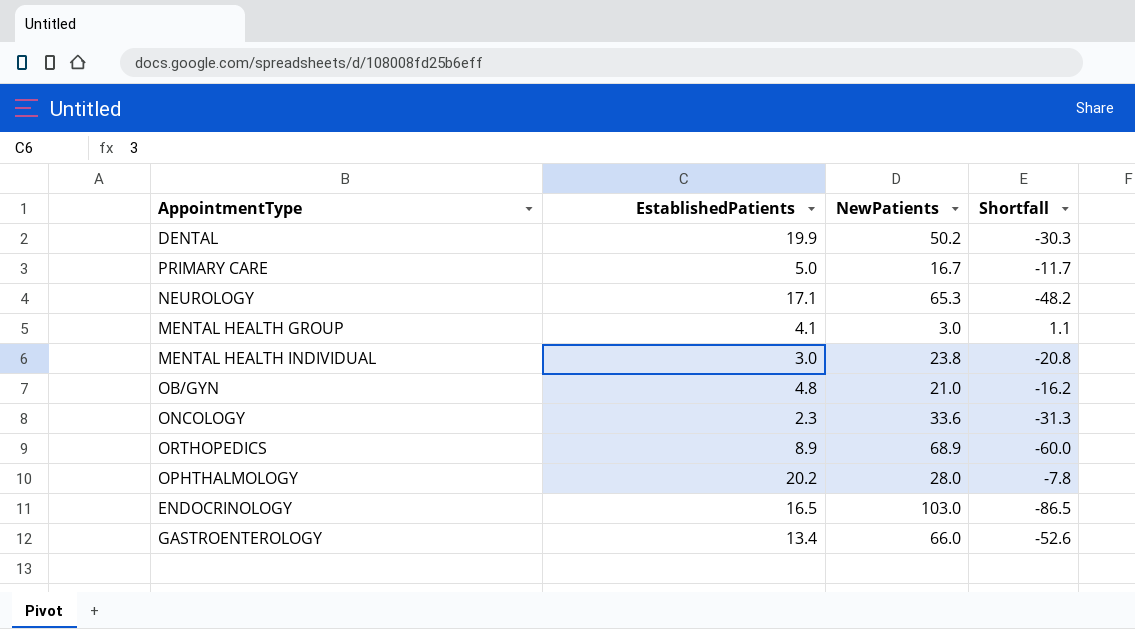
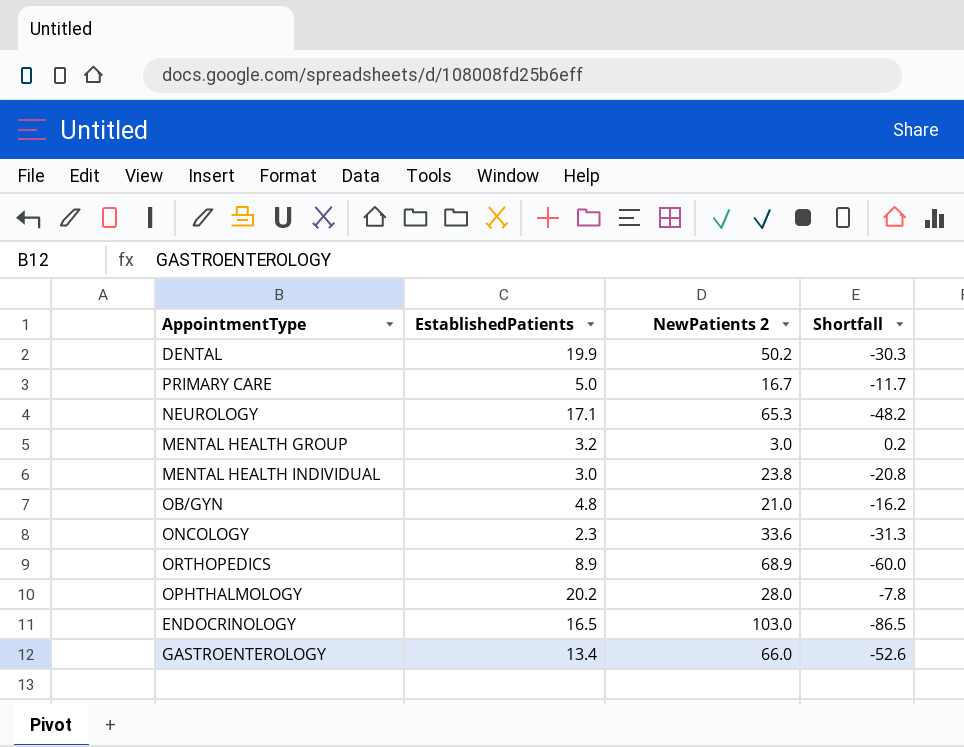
column name: NewPatients -> NewPatients 2
MENTAL HEALTH GROUP | EstablishedPatients: 4.1 -> 3.2
MENTAL HEALTH GROUP | Shortfall: 1.1 -> 0.2

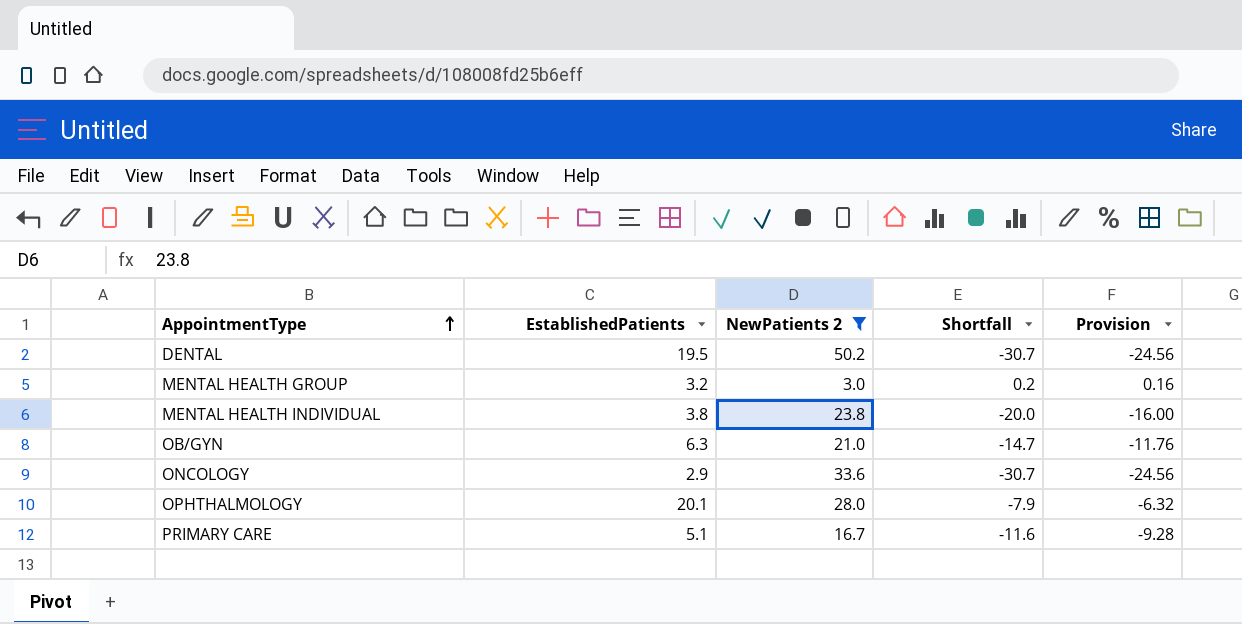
filter: none -> NewPatients 2 <= 50.2
row order: none -> AppointmentType ascending
column Provision | formula: none -> [Shortfall] * 0.8
DENTAL | EstablishedPatients: 19.9 -> 19.5
DENTAL | Shortfall: -30.3 -> -30.7
MENTAL HEALTH INDIVIDUAL | EstablishedPatients: 3.0 -> 3.8
MENTAL HEALTH INDIVIDUAL | Shortfall: -20.8 -> -20.0
OB/GYN | EstablishedPatients: 4.8 -> 6.3
OB/GYN | Shortfall: -16.2 -> -14.7
ONCOLOGY | EstablishedPatients: 2.3 -> 2.9
ONCOLOGY | Shortfall: -31.3 -> -30.7
OPHTHALMOLOGY | EstablishedPatients: 20.2 -> 20.1
OPHTHALMOLOGY | Shortfall: -7.8 -> -7.9
PRIMARY CARE | EstablishedPatients: 5.0 -> 5.1
PRIMARY CARE | Shortfall: -11.7 -> -11.6

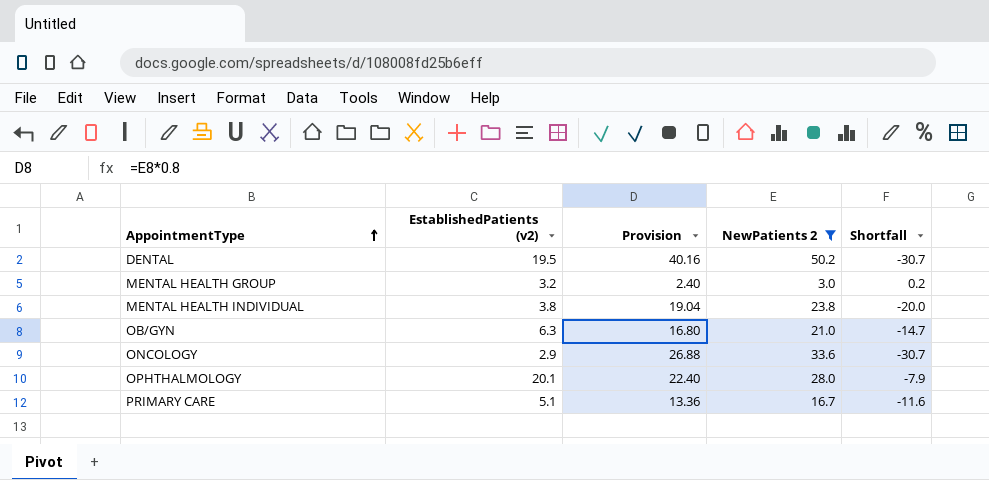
column name: EstablishedPatients -> EstablishedPatients (v2)
column Provision | formula: [Shortfall] * 0.8 -> [NewPatients 2] * 0.8
column Provision | position: 5 -> 3

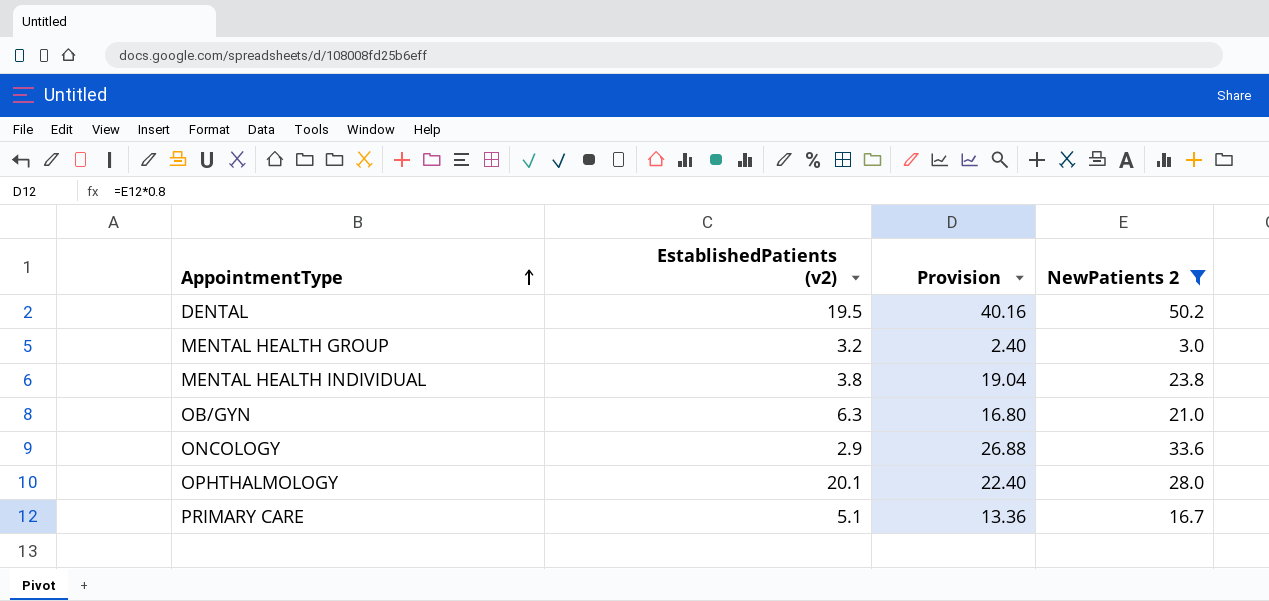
column Shortfall | formula: [EstablishedPatients (v2)] - [NewPatients 2] -> none

